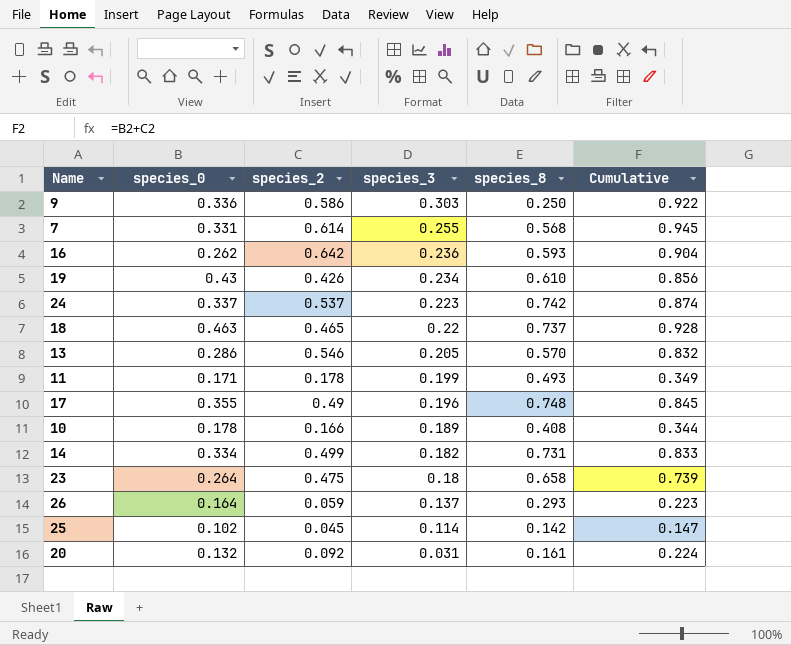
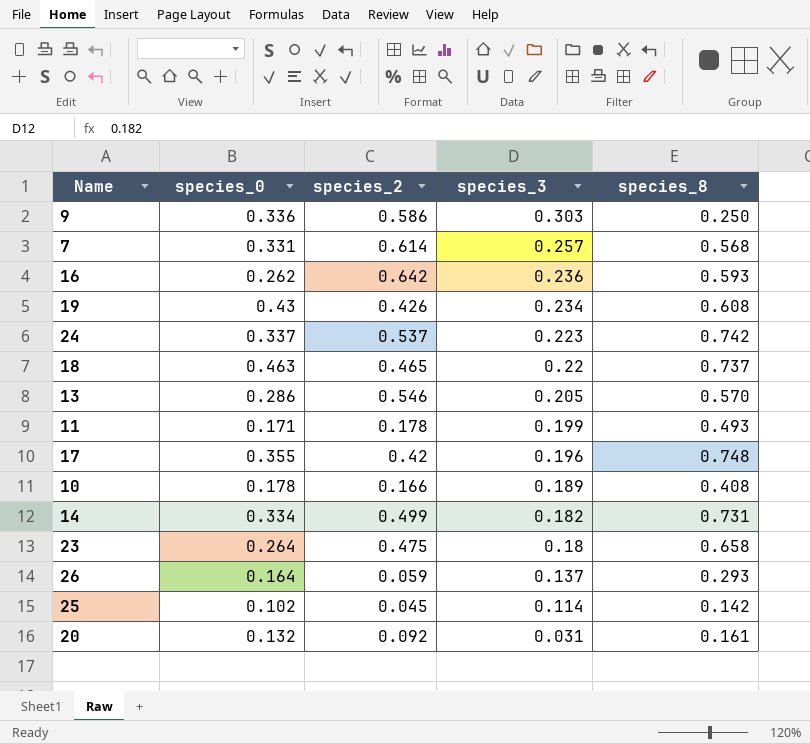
column Cumulative | formula: [species_0] + [species_2] -> none
7 | species_3: 0.255 -> 0.257
19 | species_8: 0.610 -> 0.608
17 | species_2: 0.49 -> 0.42

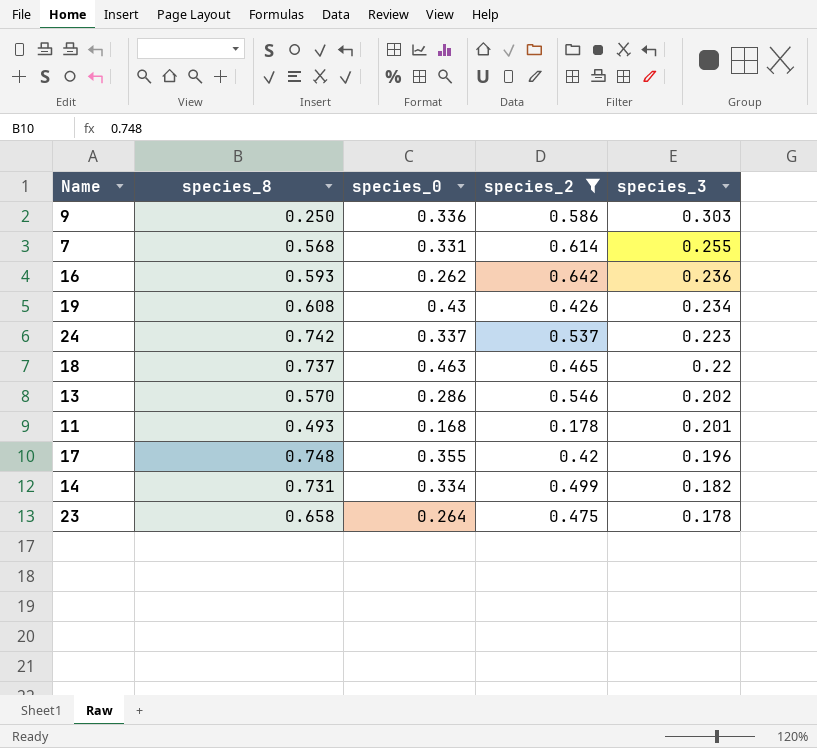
filter: none -> species_2 >= 0.178
column species_8 | position: 5 -> 2
7 | species_3: 0.257 -> 0.255
13 | species_3: 0.205 -> 0.202
11 | species_0: 0.171 -> 0.168
11 | species_3: 0.199 -> 0.201
23 | species_3: 0.18 -> 0.178

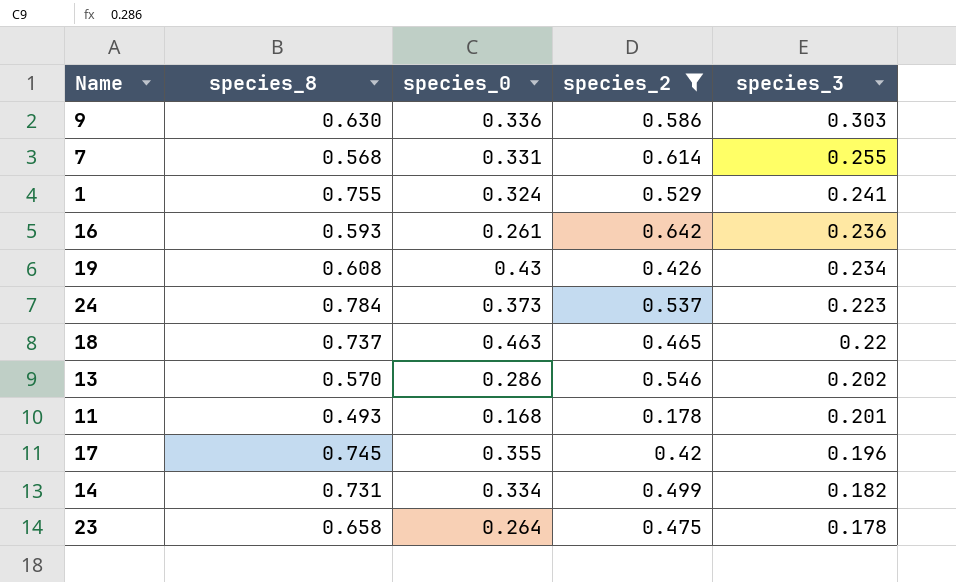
9 | species_8: 0.250 -> 0.630
row 1: none -> 0.755 | 0.324 | 0.529 | 0.241
16 | species_0: 0.262 -> 0.261
24 | species_8: 0.742 -> 0.784
24 | species_0: 0.337 -> 0.373
17 | species_8: 0.748 -> 0.745

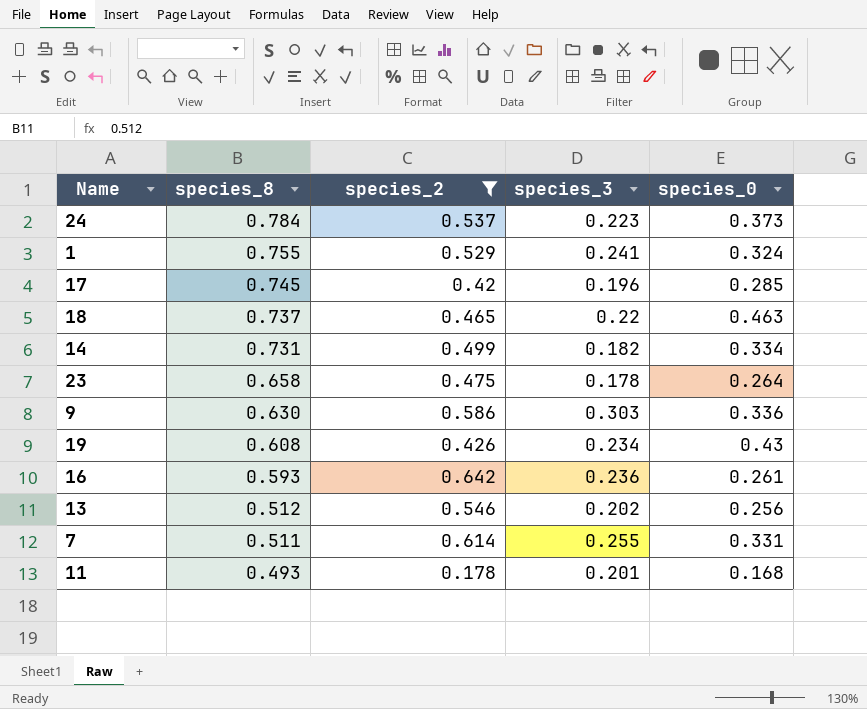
row order: species_3 descending -> species_8 descending
column species_0 | position: 3 -> 5
17 | species_0: 0.355 -> 0.285
13 | species_8: 0.570 -> 0.512
13 | species_0: 0.286 -> 0.256
7 | species_8: 0.568 -> 0.511

